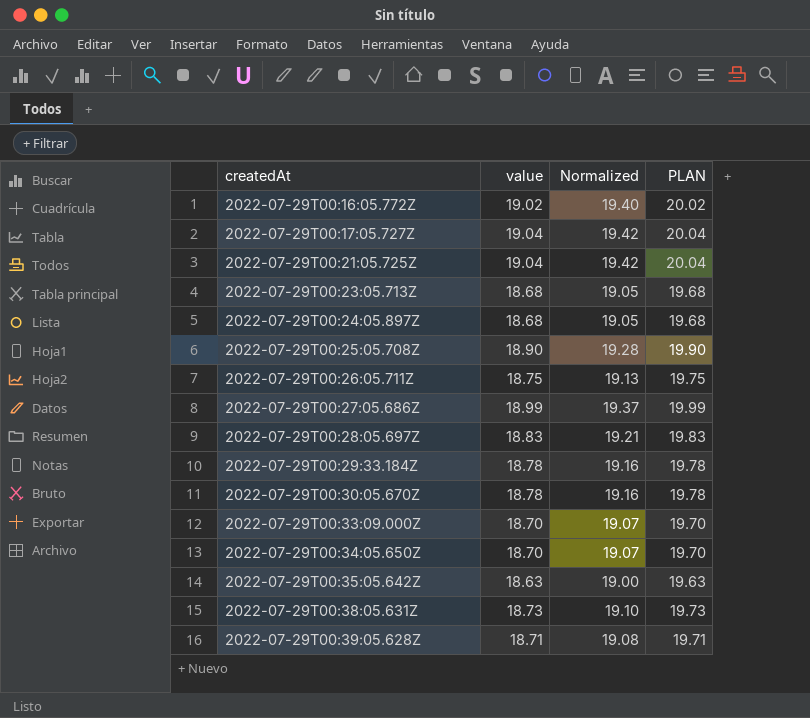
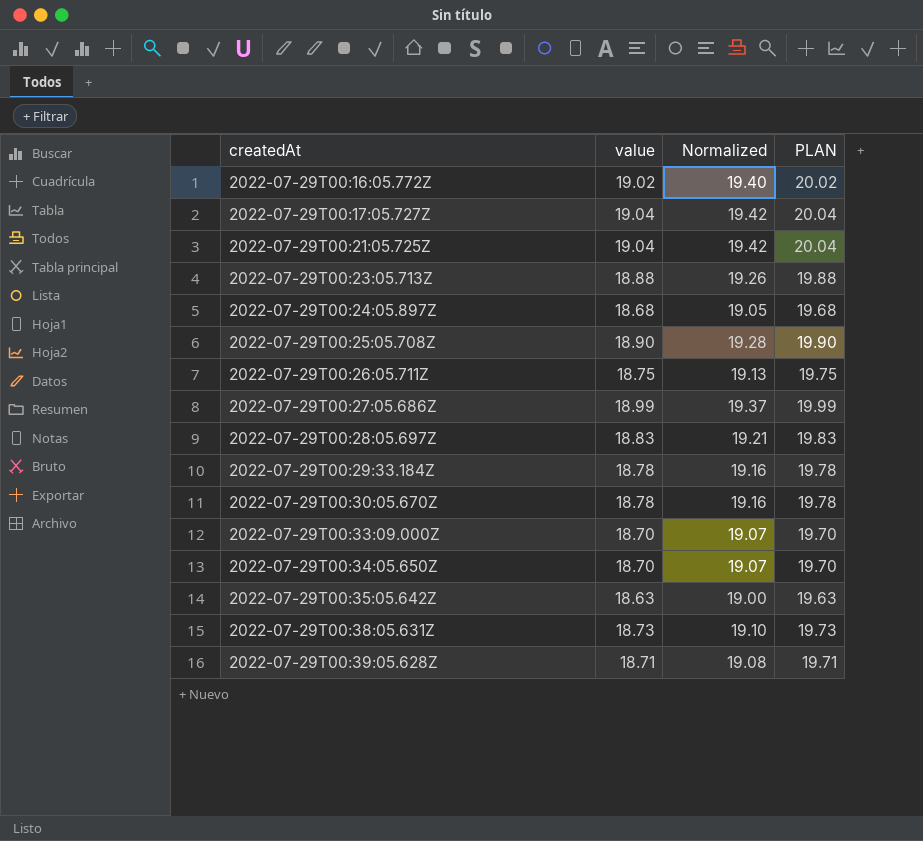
2022-07-29T00:23:05.713Z | value: 18.68 -> 18.88
2022-07-29T00:23:05.713Z | Normalized: 19.05 -> 19.26
2022-07-29T00:23:05.713Z | PLAN: 19.68 -> 19.88

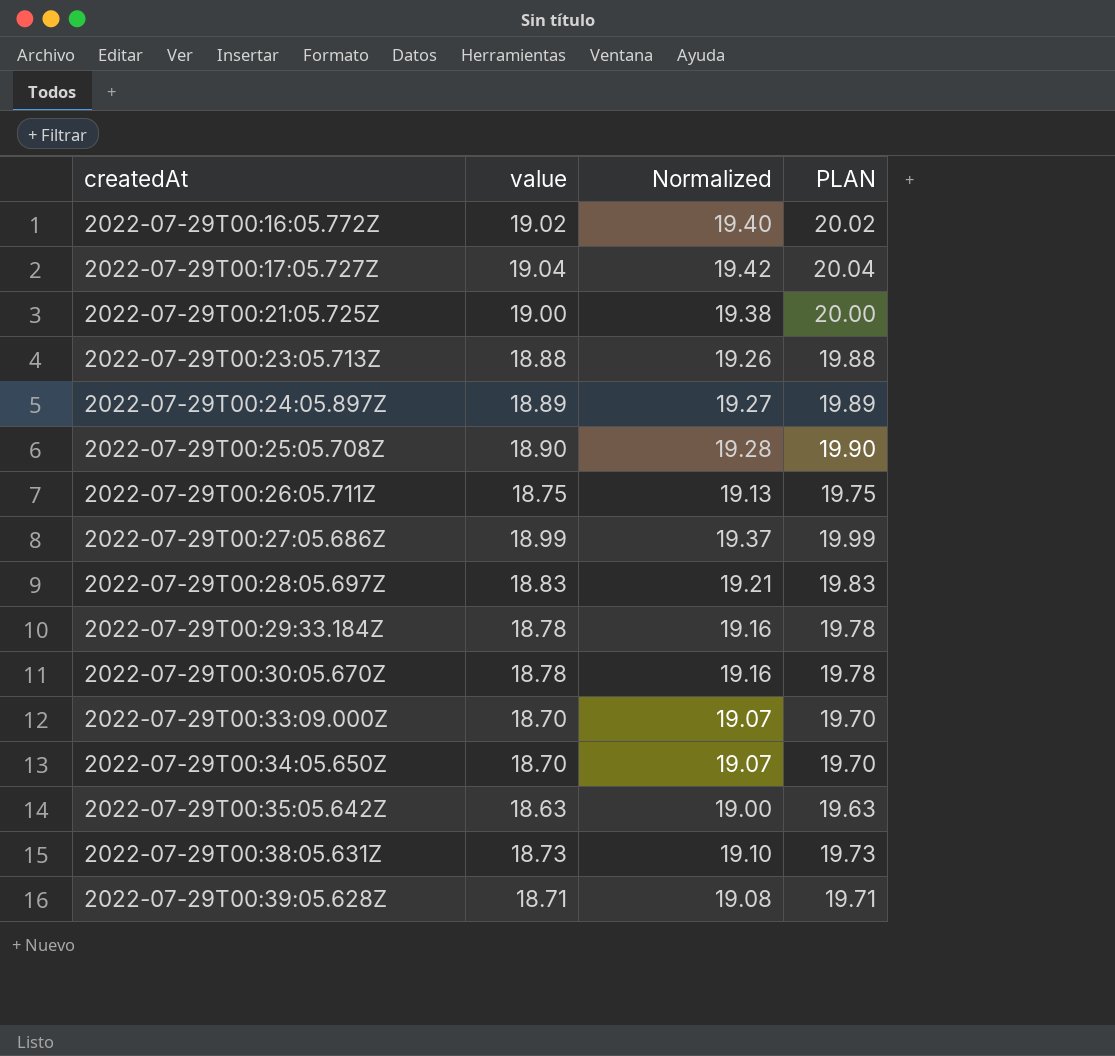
2022-07-29T00:21:05.725Z | value: 19.04 -> 19.00
2022-07-29T00:21:05.725Z | Normalized: 19.42 -> 19.38
2022-07-29T00:21:05.725Z | PLAN: 20.04 -> 20.00
2022-07-29T00:24:05.897Z | value: 18.68 -> 18.89
2022-07-29T00:24:05.897Z | Normalized: 19.05 -> 19.27
2022-07-29T00:24:05.897Z | PLAN: 19.68 -> 19.89

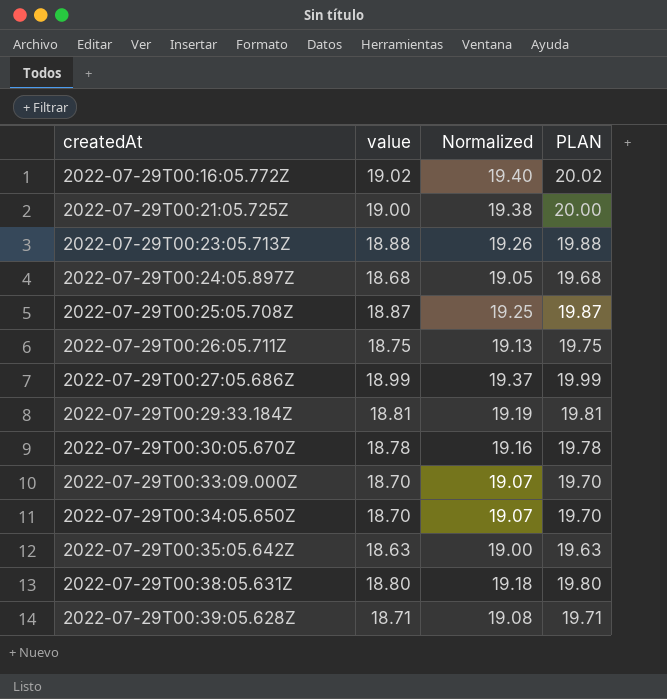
row 2022-07-29T00:17:05.727Z: 19.04 | 19.42 | 20.04 -> none
row 2022-07-29T00:28:05.697Z: 18.83 | 19.21 | 19.83 -> none
2022-07-29T00:24:05.897Z | value: 18.89 -> 18.68
2022-07-29T00:24:05.897Z | Normalized: 19.27 -> 19.05
2022-07-29T00:24:05.897Z | PLAN: 19.89 -> 19.68
2022-07-29T00:25:05.708Z | value: 18.90 -> 18.87
2022-07-29T00:25:05.708Z | Normalized: 19.28 -> 19.25
2022-07-29T00:25:05.708Z | PLAN: 19.90 -> 19.87
2022-07-29T00:29:33.184Z | value: 18.78 -> 18.81
2022-07-29T00:29:33.184Z | Normalized: 19.16 -> 19.19
2022-07-29T00:29:33.184Z | PLAN: 19.78 -> 19.81
2022-07-29T00:38:05.631Z | value: 18.73 -> 18.80
2022-07-29T00:38:05.631Z | Normalized: 19.10 -> 19.18
2022-07-29T00:38:05.631Z | PLAN: 19.73 -> 19.80

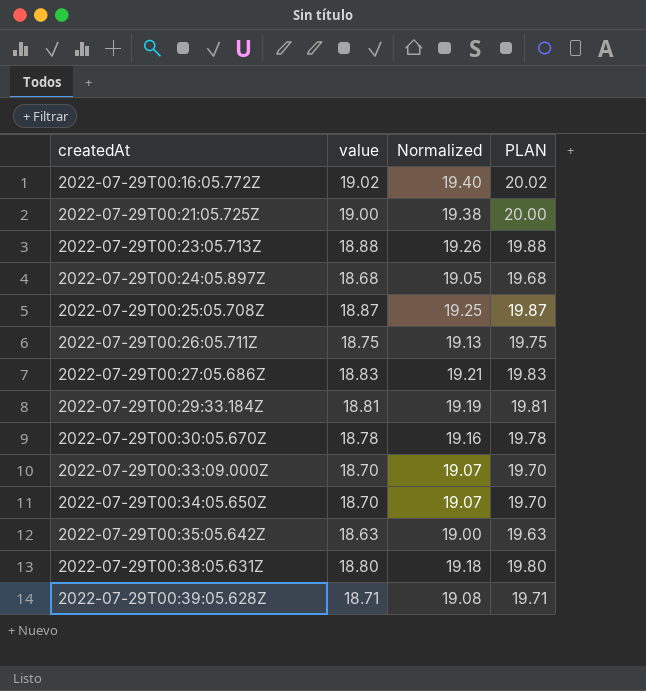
2022-07-29T00:27:05.686Z | value: 18.99 -> 18.83
2022-07-29T00:27:05.686Z | Normalized: 19.37 -> 19.21
2022-07-29T00:27:05.686Z | PLAN: 19.99 -> 19.83

